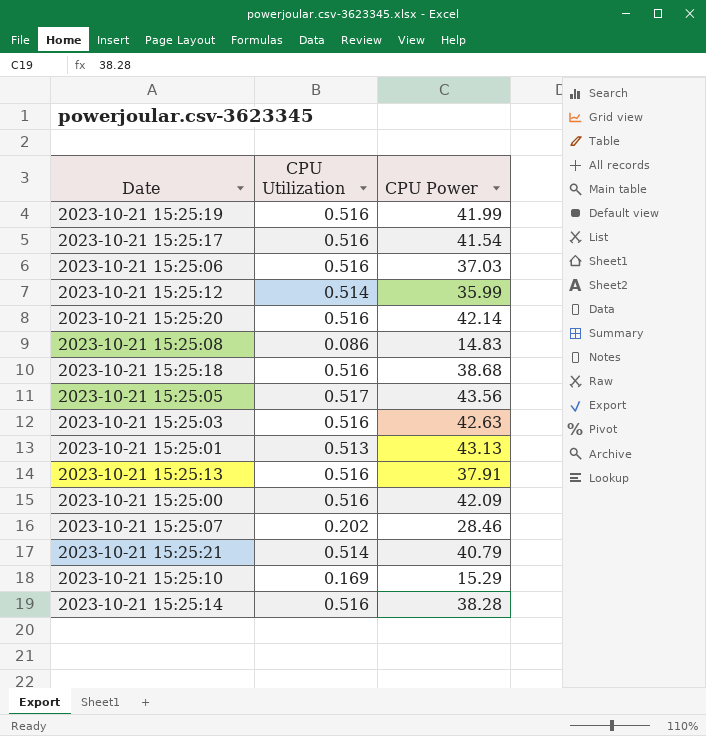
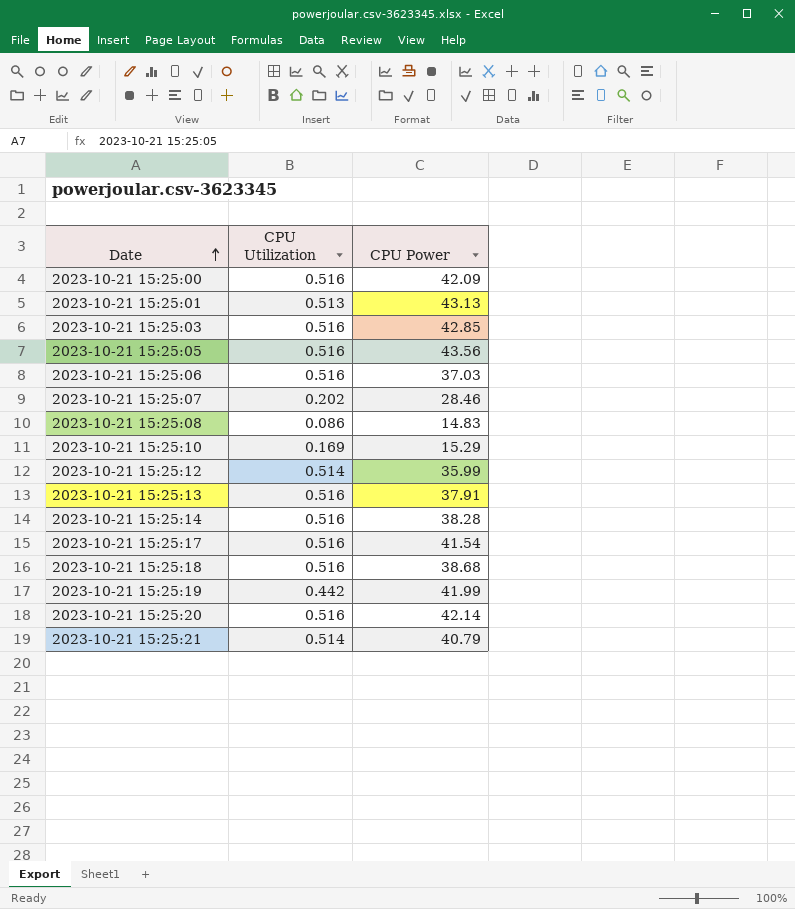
row order: none -> Date ascending
2023-10-21 15:25:03 | CPU Power: 42.63 -> 42.85
2023-10-21 15:25:05 | CPU Utilization: 0.517 -> 0.516
2023-10-21 15:25:19 | CPU Utilization: 0.516 -> 0.442

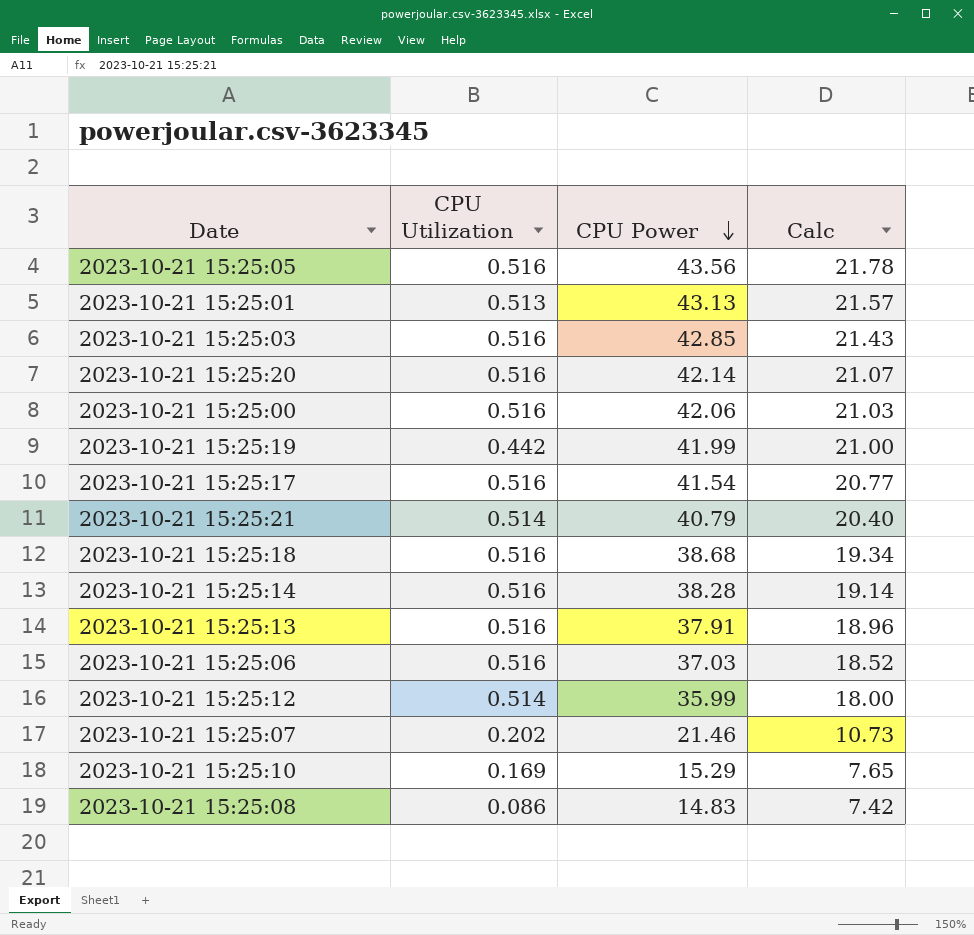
row order: Date ascending -> CPU Power descending
column Calc | formula: none -> [CPU Power] * 0.5
2023-10-21 15:25:00 | CPU Power: 42.09 -> 42.06
2023-10-21 15:25:07 | CPU Power: 28.46 -> 21.46

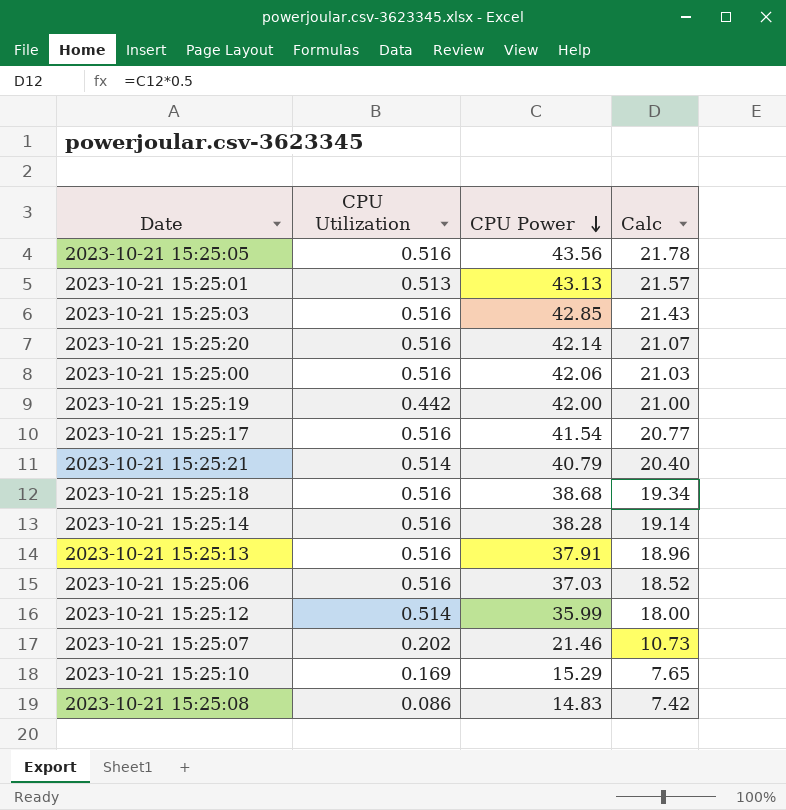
2023-10-21 15:25:19 | CPU Power: 41.99 -> 42.00

